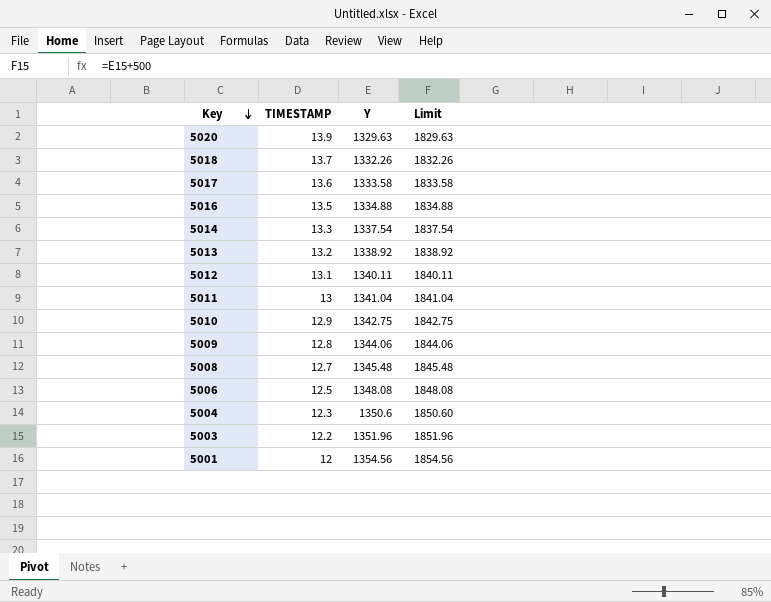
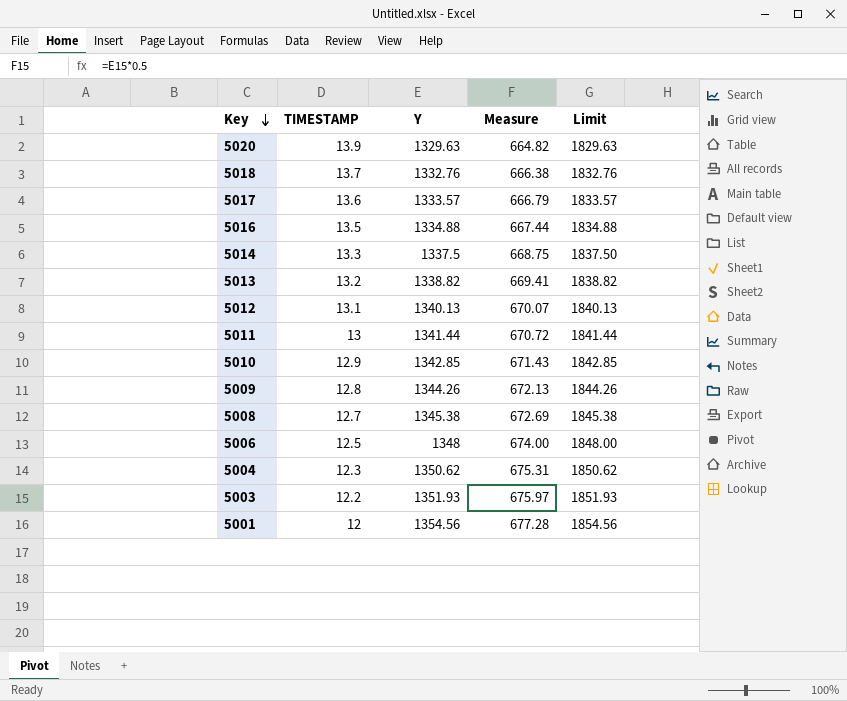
column Measure | formula: none -> [Y] * 0.5
5018 | Y: 1332.26 -> 1332.76
5018 | Limit: 1832.26 -> 1832.76
5017 | Y: 1333.58 -> 1333.57
5017 | Limit: 1833.58 -> 1833.57
5014 | Y: 1337.54 -> 1337.5
5014 | Limit: 1837.54 -> 1837.50
5013 | Y: 1338.92 -> 1338.82
5013 | Limit: 1838.92 -> 1838.82
5012 | Y: 1340.11 -> 1340.13
5012 | Limit: 1840.11 -> 1840.13
5011 | Y: 1341.04 -> 1341.44
5011 | Limit: 1841.04 -> 1841.44
5010 | Y: 1342.75 -> 1342.85
5010 | Limit: 1842.75 -> 1842.85
5009 | Y: 1344.06 -> 1344.26
5009 | Limit: 1844.06 -> 1844.26
5008 | Y: 1345.48 -> 1345.38
5008 | Limit: 1845.48 -> 1845.38
5006 | Y: 1348.08 -> 1348
5006 | Limit: 1848.08 -> 1848.00
5004 | Y: 1350.6 -> 1350.62
5004 | Limit: 1850.60 -> 1850.62
5003 | Y: 1351.96 -> 1351.93
5003 | Limit: 1851.96 -> 1851.93

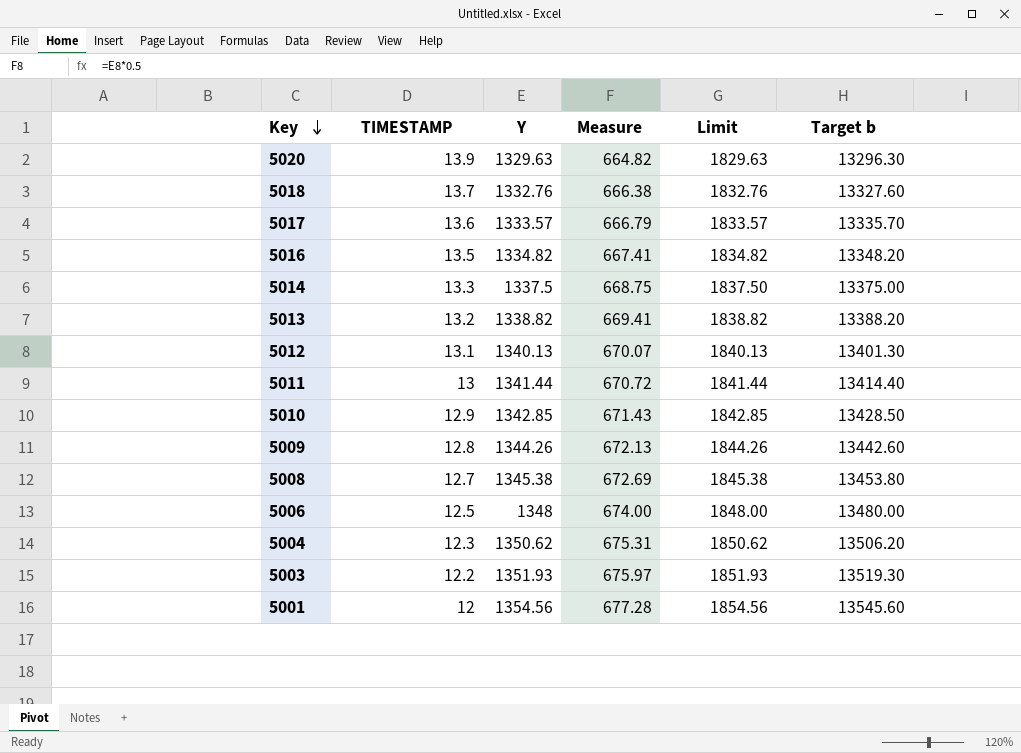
column Target b | formula: none -> [Y] * 10
5016 | Y: 1334.88 -> 1334.82
5016 | Measure: 667.44 -> 667.41
5016 | Limit: 1834.88 -> 1834.82

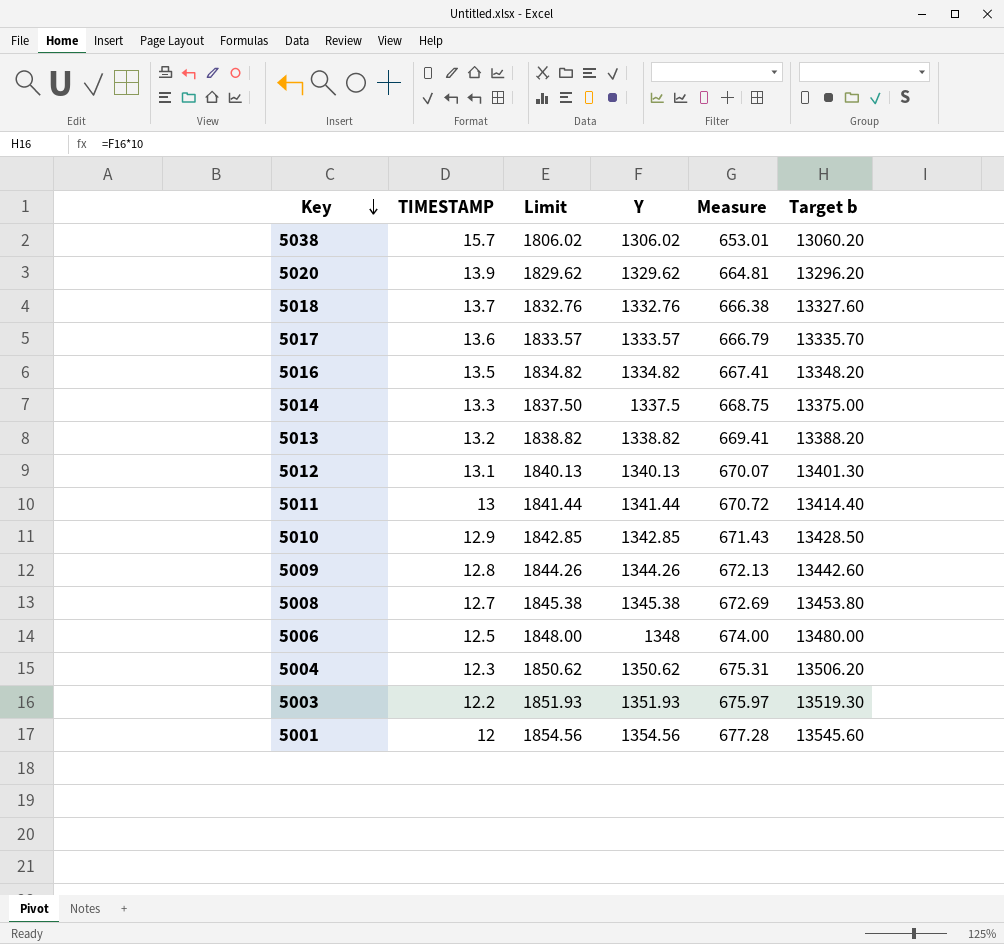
column Limit | position: 5 -> 3
row 5038: none -> 15.7 | 1806.02 | 1306.02 | 653.01 | 13060.20
5020 | Limit: 1829.63 -> 1829.62
5020 | Y: 1329.63 -> 1329.62
5020 | Measure: 664.82 -> 664.81
5020 | Target b: 13296.30 -> 13296.20

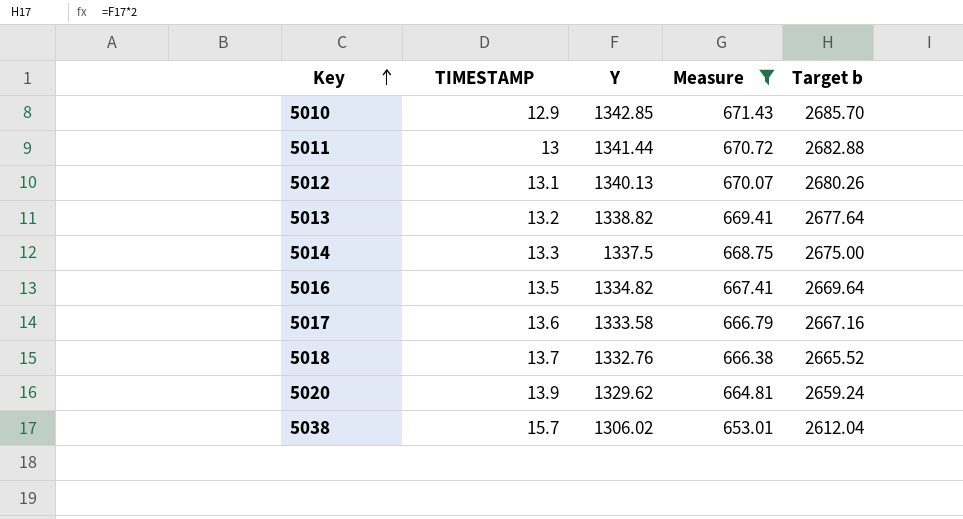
filter: none -> Measure <= 671.43
row order: Key descending -> Key ascending
column Limit | formula: [Y] + 500 -> none
column Target b | formula: [Y] * 10 -> [Y] * 2
5017 | Y: 1333.57 -> 1333.58

